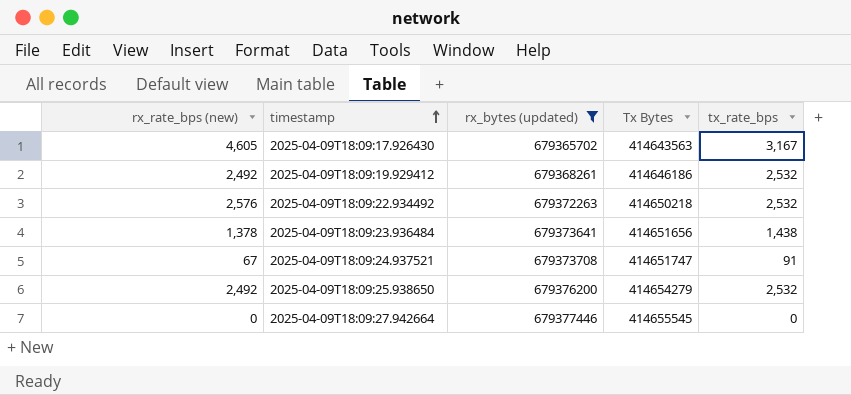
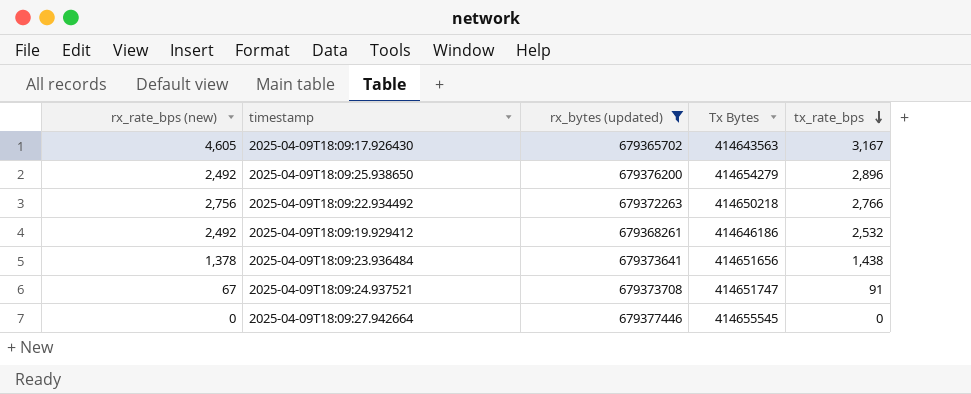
row order: timestamp ascending -> tx_rate_bps descending
2025-04-09T18:09:25.938650 | tx_rate_bps: 2,532 -> 2,896
2025-04-09T18:09:22.934492 | rx_rate_bps (new): 2,576 -> 2,756
2025-04-09T18:09:22.934492 | tx_rate_bps: 2,532 -> 2,766

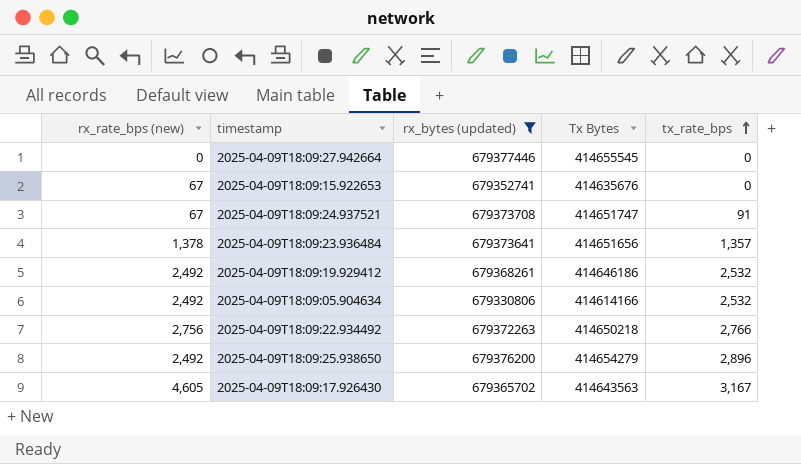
row order: tx_rate_bps descending -> tx_rate_bps ascending
row 2025-04-09T18:09:15.922653: none -> 67 | 679352741 | 414635676 | 0
2025-04-09T18:09:23.936484 | tx_rate_bps: 1,438 -> 1,357
row 2025-04-09T18:09:05.904634: none -> 2,492 | 679330806 | 414614166 | 2,532

